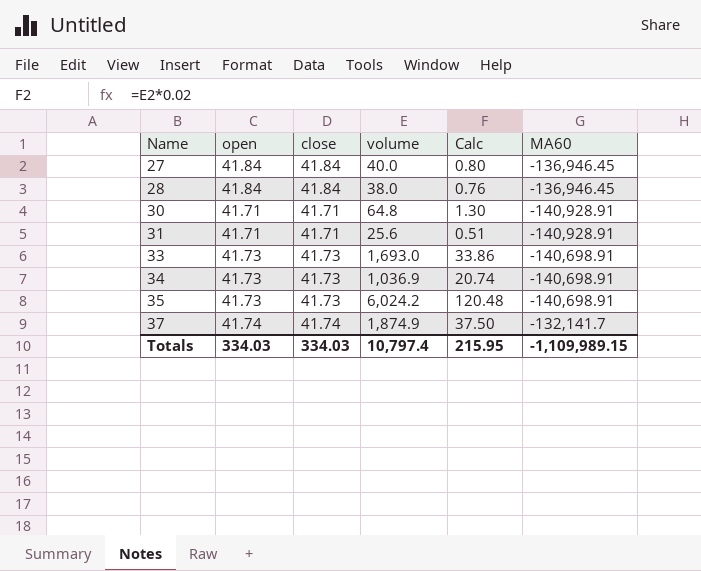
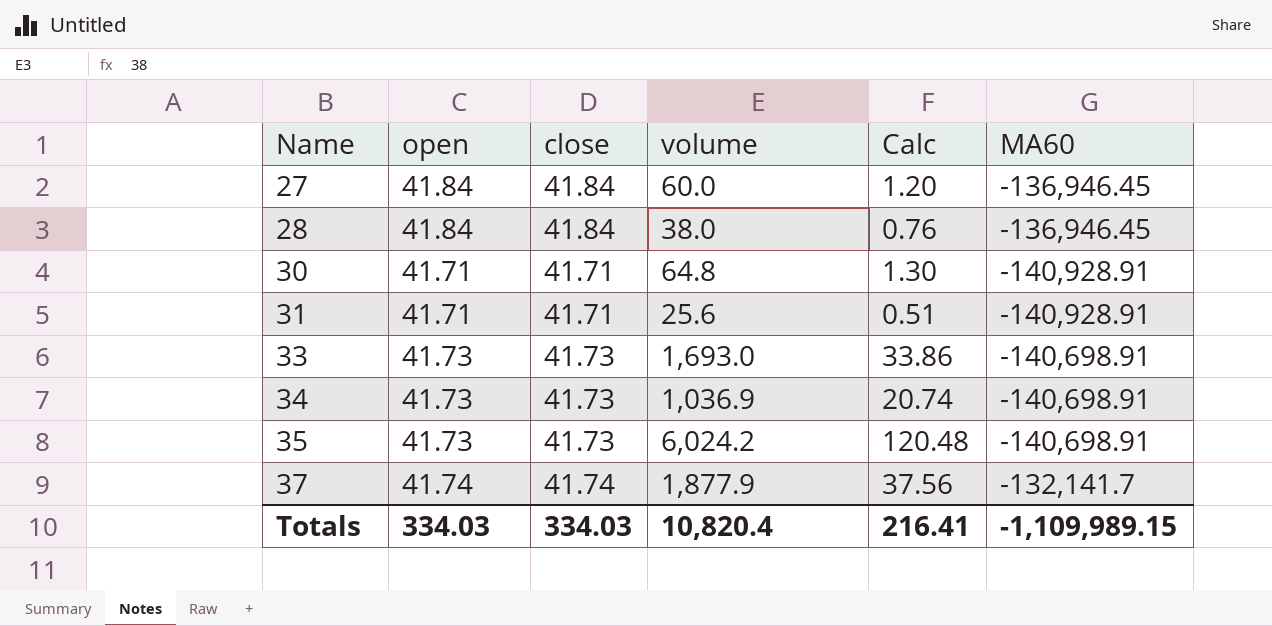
27 | volume: 40.0 -> 60.0
27 | Calc: 0.80 -> 1.20
37 | volume: 1,874.9 -> 1,877.9
37 | Calc: 37.50 -> 37.56
Totals | volume: 10,797.4 -> 10,820.4
Totals | Calc: 215.95 -> 216.41

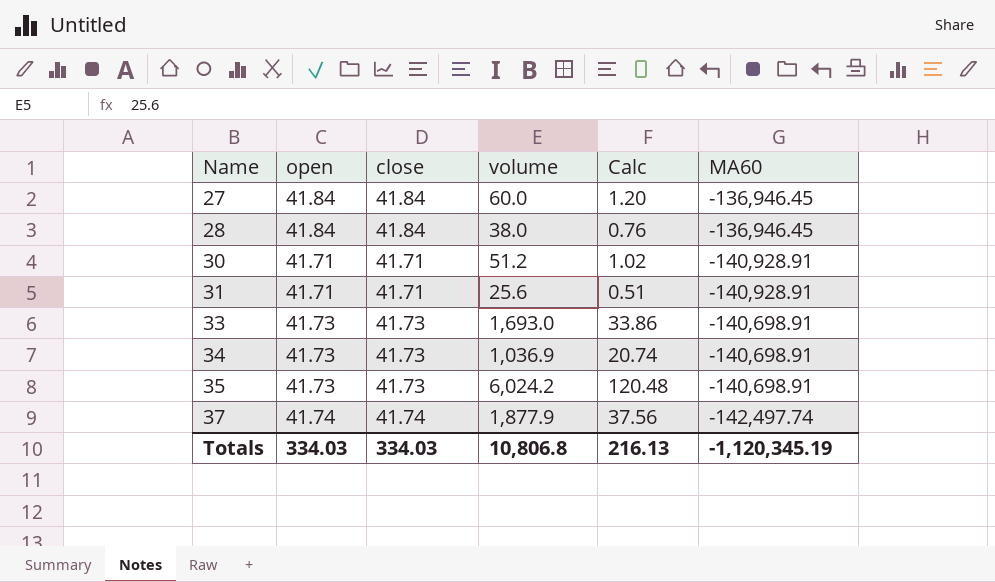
30 | volume: 64.8 -> 51.2
30 | Calc: 1.30 -> 1.02
37 | MA60: -132,141.7 -> -142,497.74
Totals | volume: 10,820.4 -> 10,806.8
Totals | Calc: 216.41 -> 216.13
Totals | MA60: -1,109,989.15 -> -1,120,345.19

